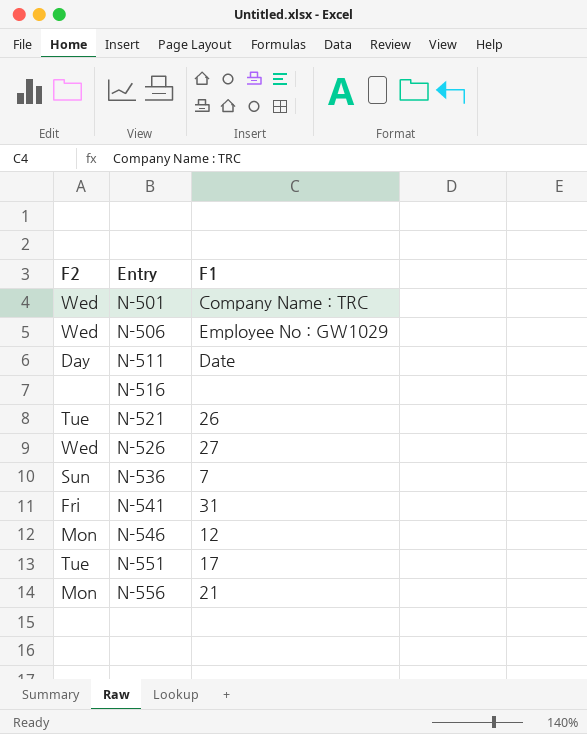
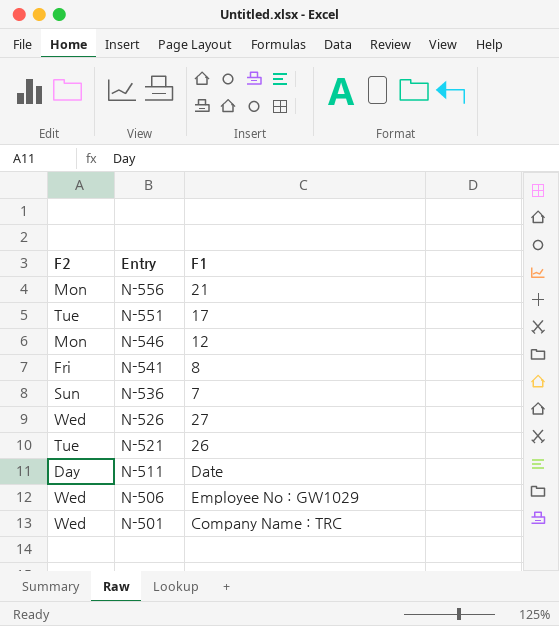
row order: Entry ascending -> Entry descending
row N-516: none | none -> none
N-541 | F1: 31 -> 8

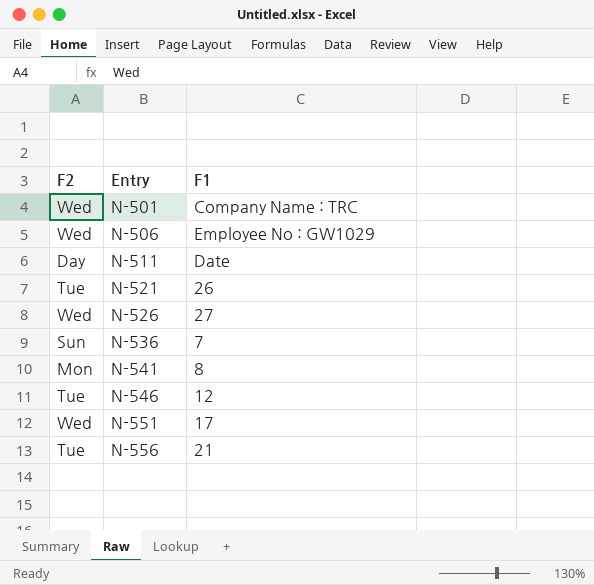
row order: Entry descending -> Entry ascending
N-541 | F2: Fri -> Mon
N-546 | F2: Mon -> Tue
N-551 | F2: Tue -> Wed
N-556 | F2: Mon -> Tue

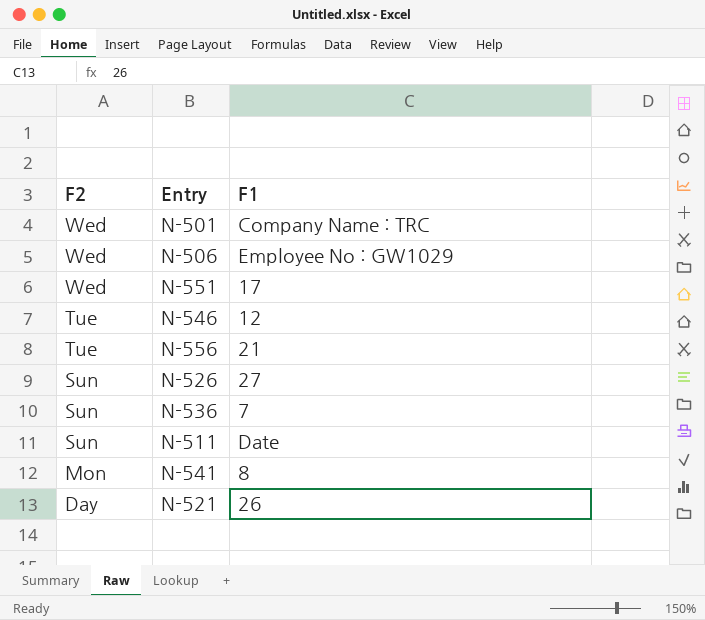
row order: Entry ascending -> F2 descending
N-526 | F2: Wed -> Sun
N-511 | F2: Day -> Sun
N-521 | F2: Tue -> Day

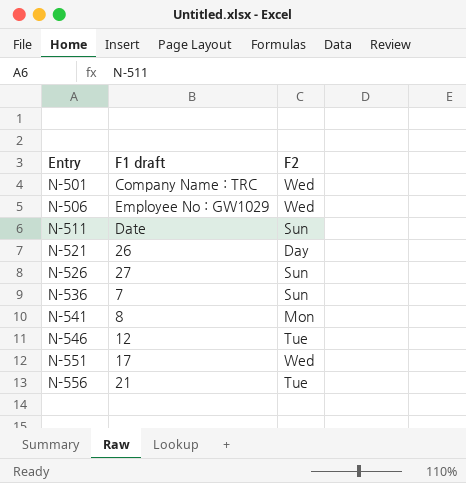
row order: F2 descending -> Entry ascending
column name: F1 -> F1 draft
column F2 | position: 1 -> 3

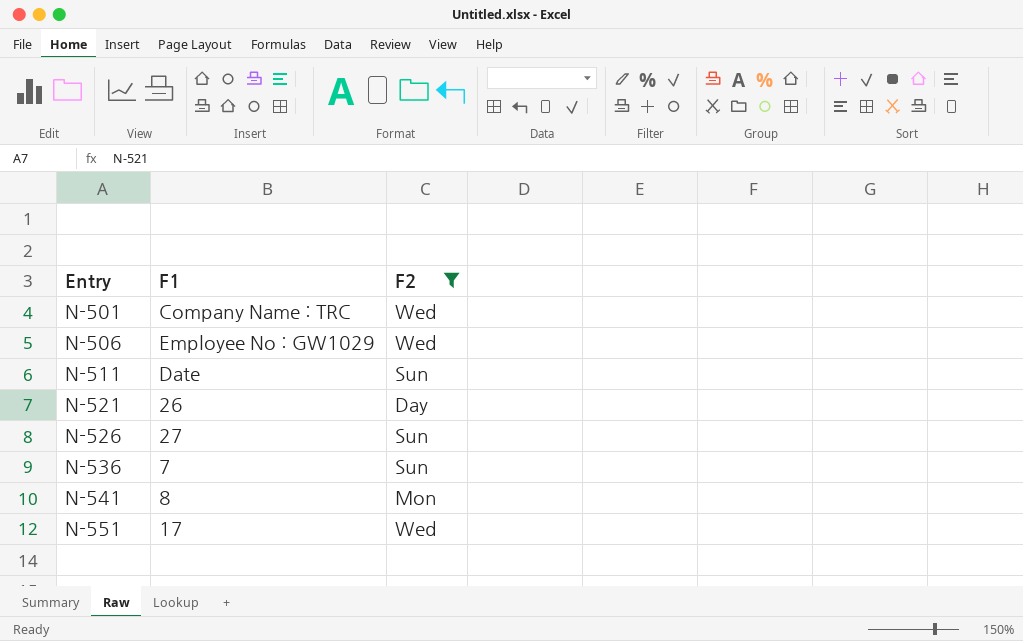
filter: none -> F2 != Tue
column name: F1 draft -> F1

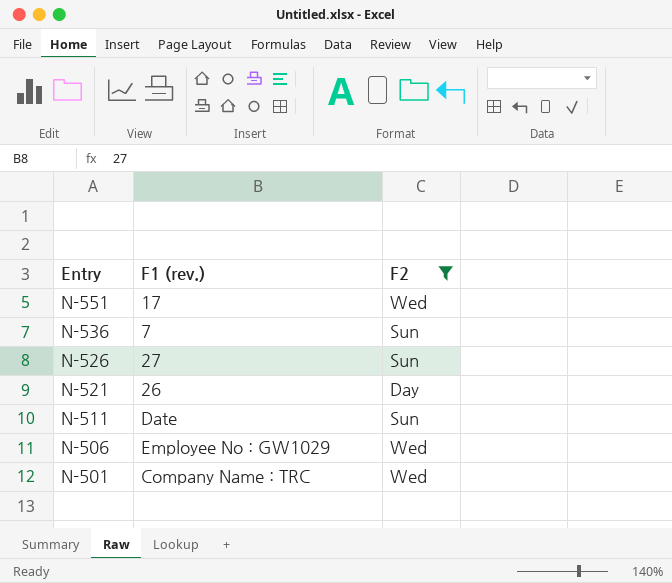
row order: Entry ascending -> Entry descending
column name: F1 -> F1 (rev.)
row N-541: 8 | Mon -> none

